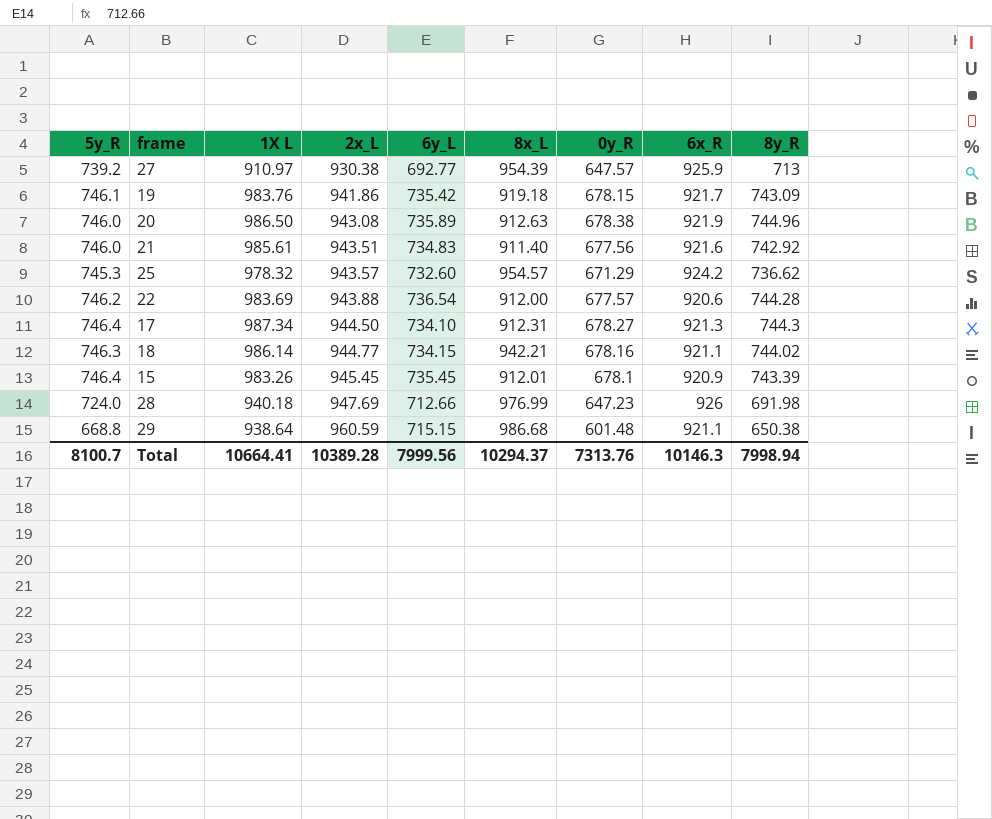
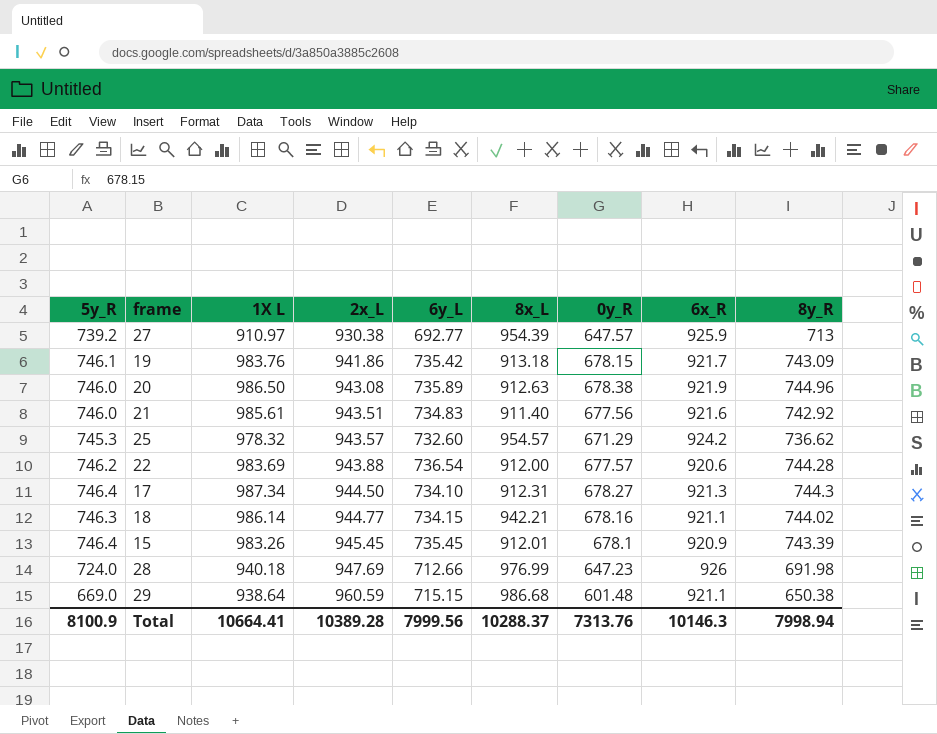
19 | 8x_L: 919.18 -> 913.18
29 | 5y_R: 668.8 -> 669.0
Total | 5y_R: 8100.7 -> 8100.9
Total | 8x_L: 10294.37 -> 10288.37

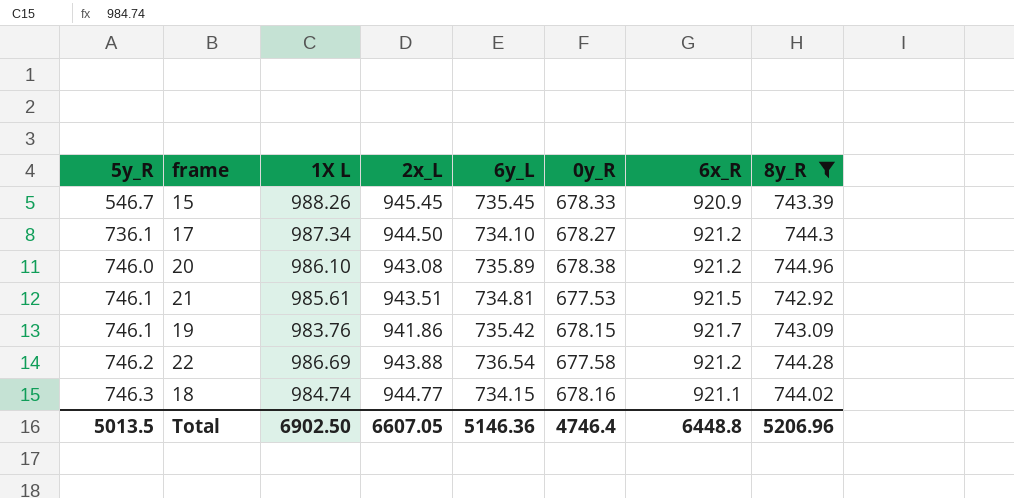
filter: none -> 8y_R >= 742.92
row order: 2x_L ascending -> 5y_R ascending
column 8x_L | position: 6 -> none
15 | 5y_R: 746.4 -> 546.7
15 | 1X L: 983.26 -> 988.26
15 | 0y_R: 678.1 -> 678.33
17 | 5y_R: 746.4 -> 736.1
17 | 6x_R: 921.3 -> 921.2
20 | 1X L: 986.50 -> 986.10
20 | 6x_R: 921.9 -> 921.2
21 | 5y_R: 746.0 -> 746.1
21 | 6y_L: 734.83 -> 734.81
21 | 0y_R: 677.56 -> 677.53
21 | 6x_R: 921.6 -> 921.5
22 | 1X L: 983.69 -> 986.69
22 | 0y_R: 677.57 -> 677.58
22 | 6x_R: 920.6 -> 921.2
18 | 1X L: 986.14 -> 984.74
Total | 5y_R: 8100.9 -> 5013.5
Total | 1X L: 10664.41 -> 6902.50
Total | 2x_L: 10389.28 -> 6607.05
Total | 6y_L: 7999.56 -> 5146.36
Total | 0y_R: 7313.76 -> 4746.4
Total | 6x_R: 10146.3 -> 6448.8
Total | 8y_R: 7998.94 -> 5206.96

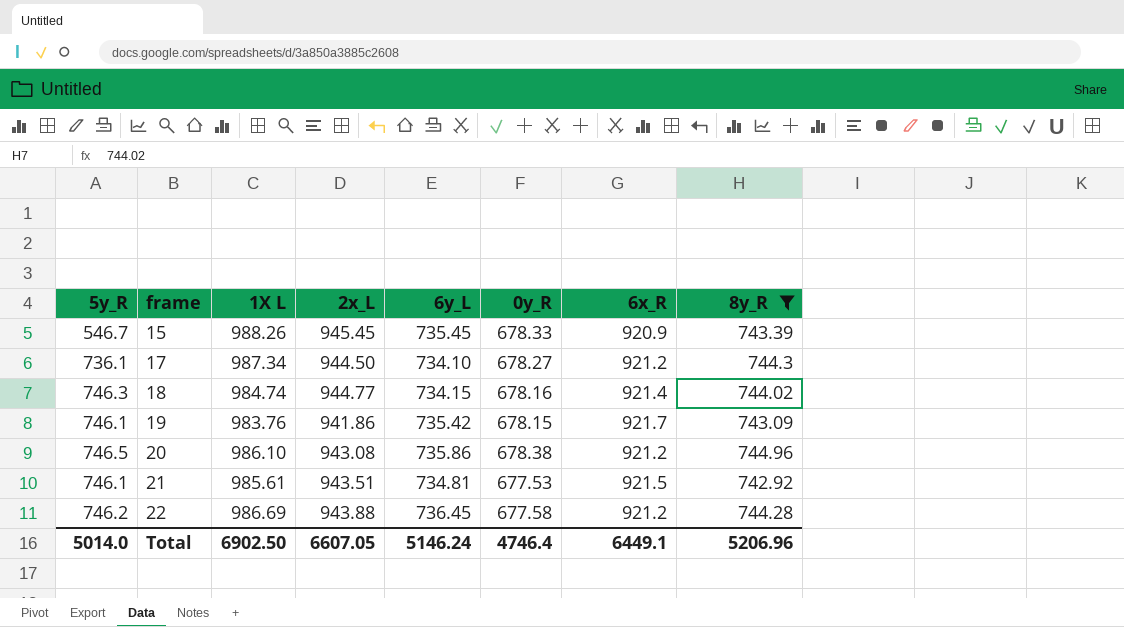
row order: 5y_R ascending -> frame ascending
18 | 6x_R: 921.1 -> 921.4
20 | 5y_R: 746.0 -> 746.5
20 | 6y_L: 735.89 -> 735.86
22 | 6y_L: 736.54 -> 736.45
Total | 5y_R: 5013.5 -> 5014.0
Total | 6y_L: 5146.36 -> 5146.24
Total | 6x_R: 6448.8 -> 6449.1

